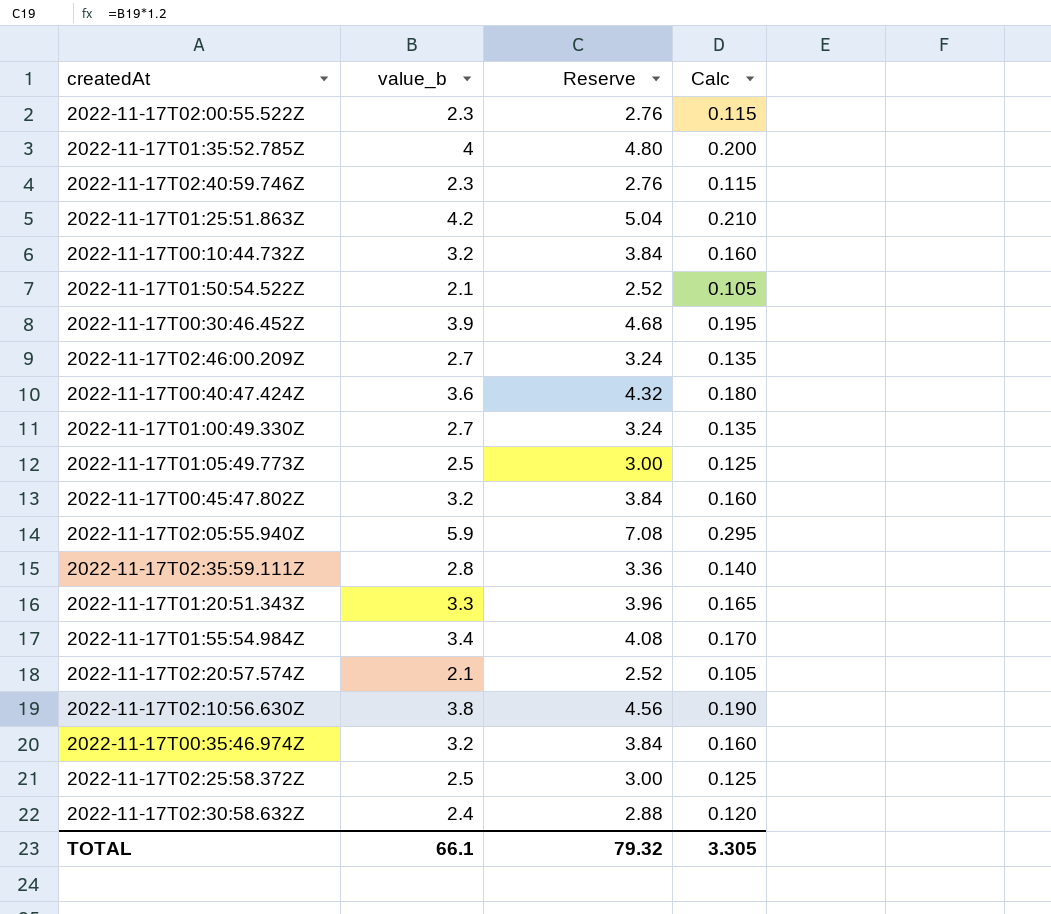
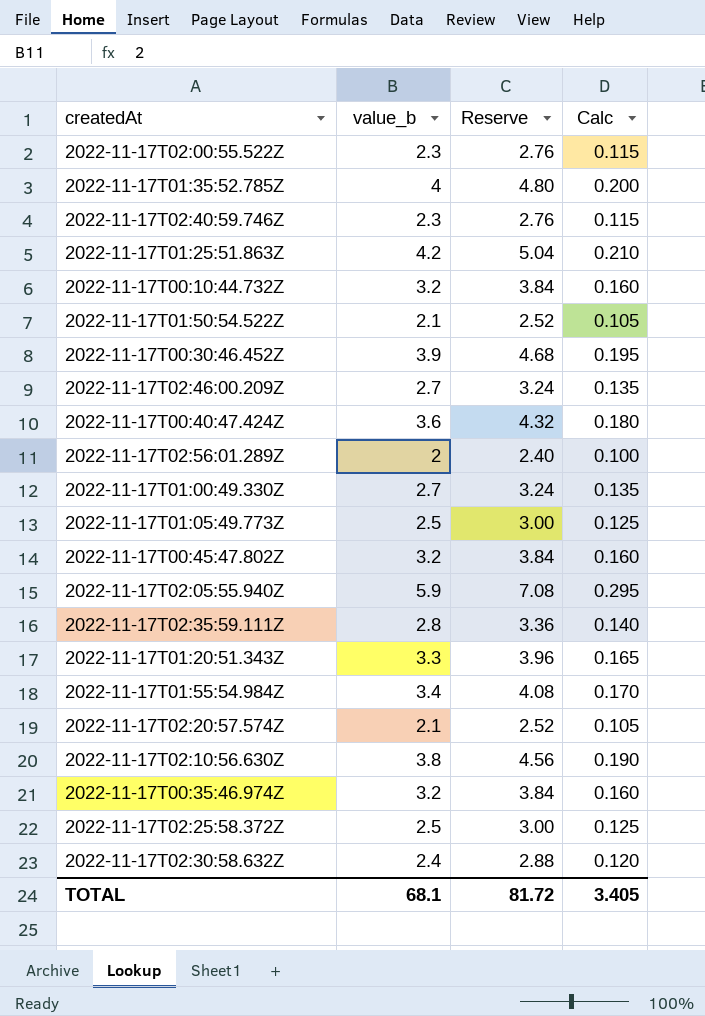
row 2022-11-17T02:56:01.289Z: none -> 2 | 2.40 | 0.100
TOTAL | value_b: 66.1 -> 68.1
TOTAL | Reserve: 79.32 -> 81.72
TOTAL | Calc: 3.305 -> 3.405

